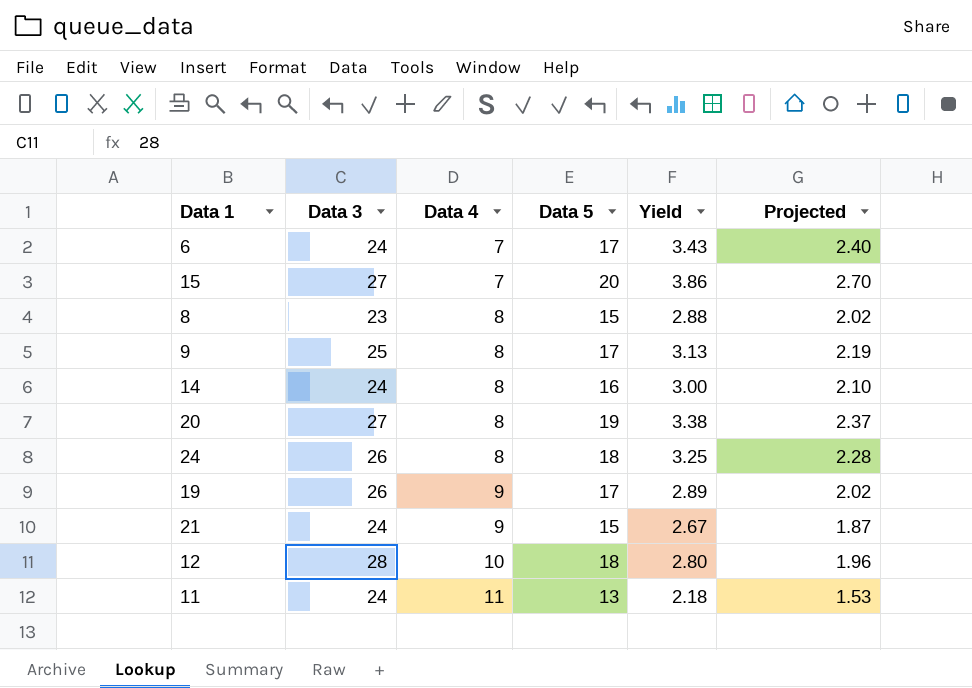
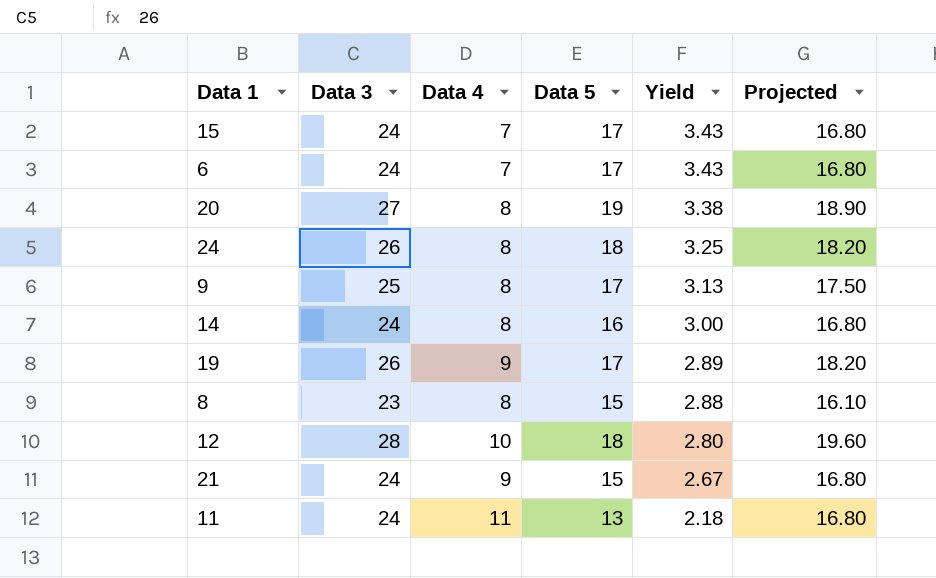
row order: Data 4 ascending -> Yield descending
column Projected | formula: [Yield] * 0.7 -> [Data 3] * 0.7
15 | Data 3: 27 -> 24
15 | Data 5: 20 -> 17
15 | Yield: 3.86 -> 3.43

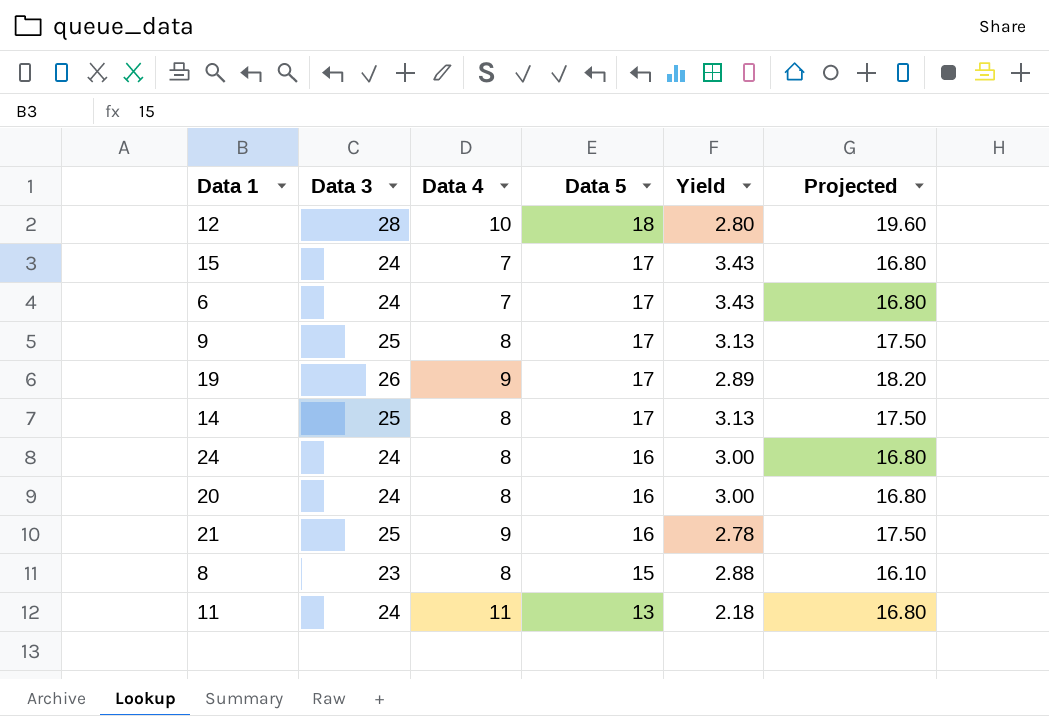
row order: Yield descending -> Data 5 descending
14 | Data 3: 24 -> 25
14 | Data 5: 16 -> 17
14 | Yield: 3.00 -> 3.13
14 | Projected: 16.80 -> 17.50
24 | Data 3: 26 -> 24
24 | Data 5: 18 -> 16
24 | Yield: 3.25 -> 3.00
24 | Projected: 18.20 -> 16.80
20 | Data 3: 27 -> 24
20 | Data 5: 19 -> 16
20 | Yield: 3.38 -> 3.00
20 | Projected: 18.90 -> 16.80
21 | Data 3: 24 -> 25
21 | Data 5: 15 -> 16
21 | Yield: 2.67 -> 2.78
21 | Projected: 16.80 -> 17.50

